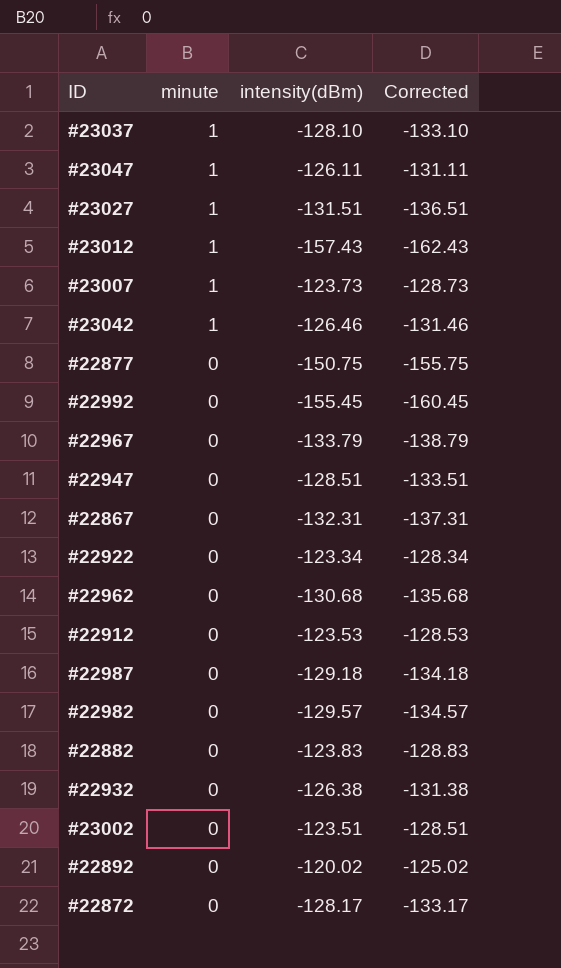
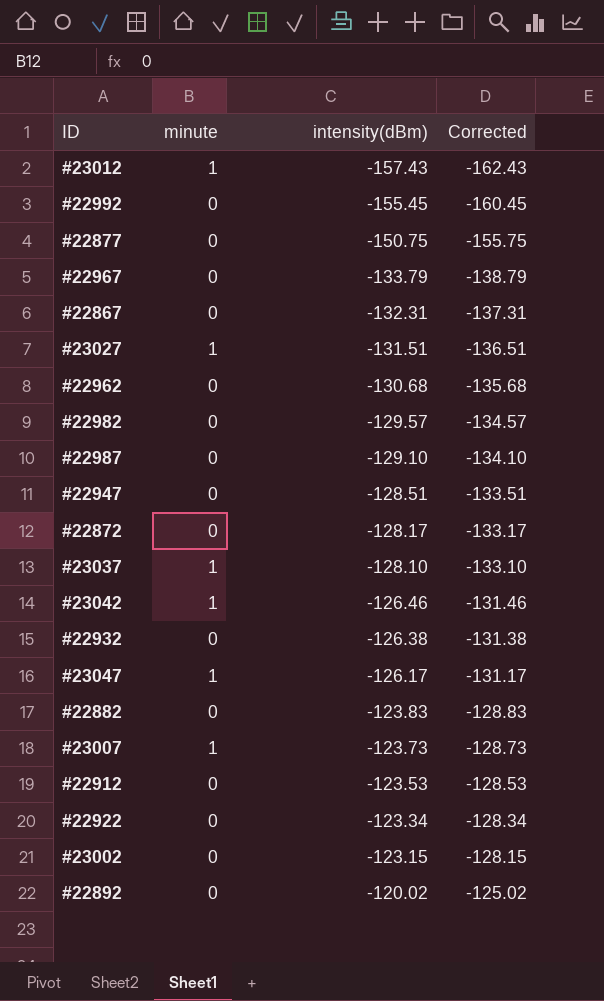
row order: minute descending -> intensity(dBm) ascending
#22987 | intensity(dBm): -129.18 -> -129.10
#22987 | Corrected: -134.18 -> -134.10
#23047 | intensity(dBm): -126.11 -> -126.17
#23047 | Corrected: -131.11 -> -131.17
#23002 | intensity(dBm): -123.51 -> -123.15
#23002 | Corrected: -128.51 -> -128.15

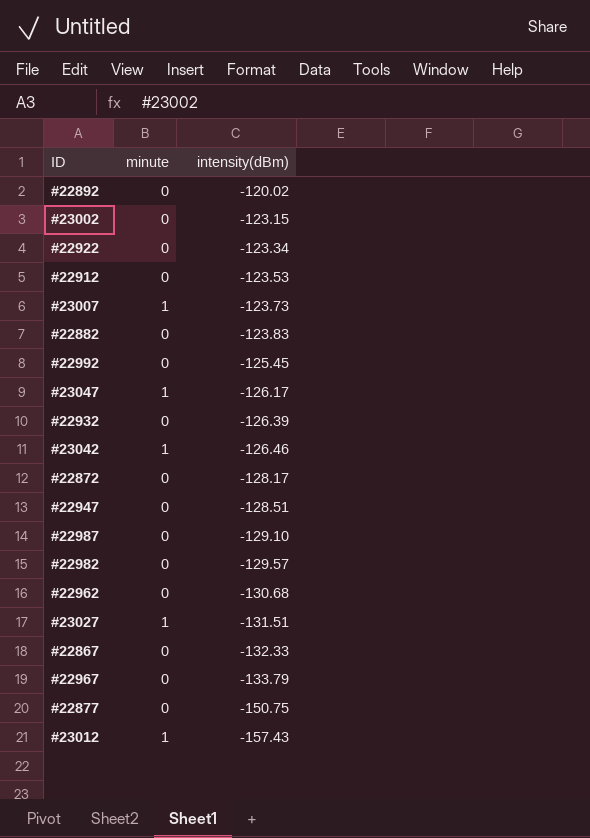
row order: intensity(dBm) ascending -> intensity(dBm) descending
column Corrected | formula: [intensity(dBm)] - 5 -> none
row #23037: 1 | -128.10 | -133.10 -> none
#22992 | intensity(dBm): -155.45 -> -125.45
#22932 | intensity(dBm): -126.38 -> -126.39
#22867 | intensity(dBm): -132.31 -> -132.33

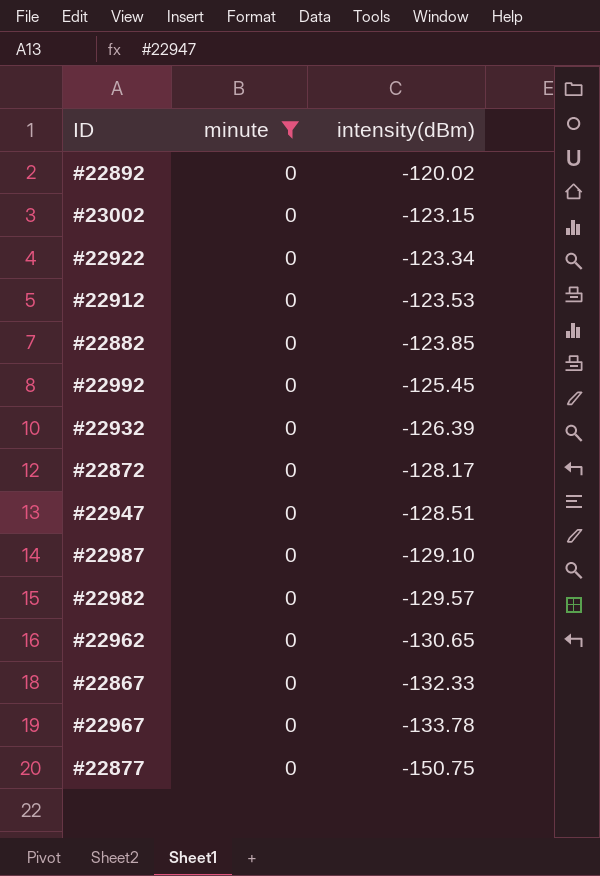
filter: none -> minute = 0
#22882 | intensity(dBm): -123.83 -> -123.85
#22962 | intensity(dBm): -130.68 -> -130.65
#22967 | intensity(dBm): -133.79 -> -133.78

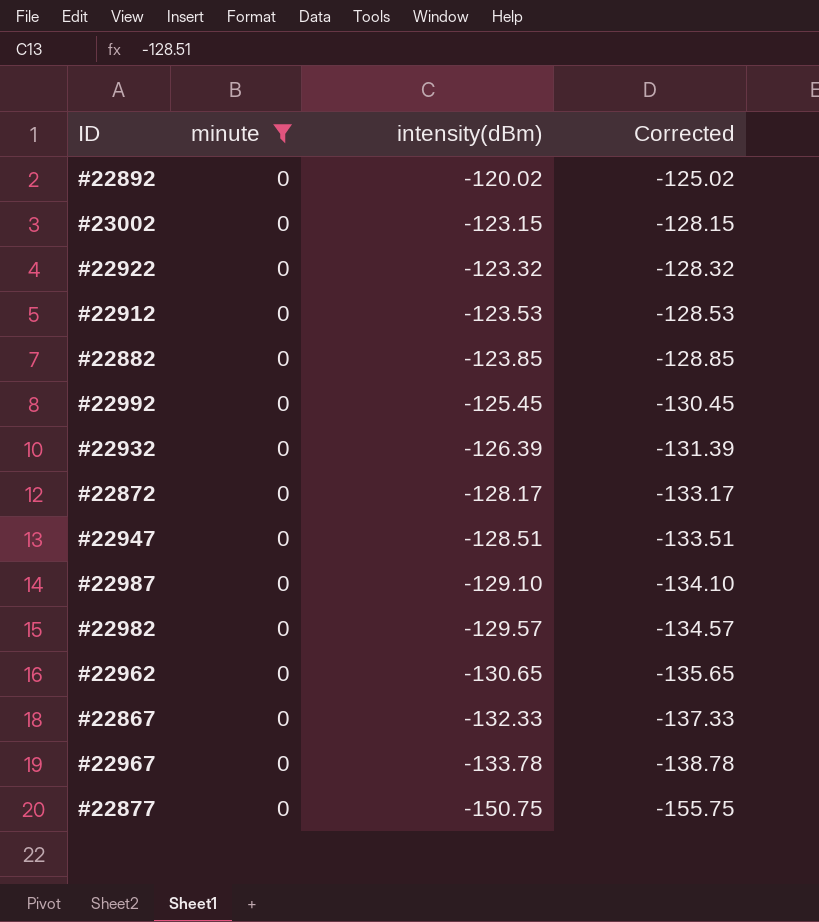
column Corrected | formula: none -> [intensity(dBm)] - 5
#22922 | intensity(dBm): -123.34 -> -123.32

